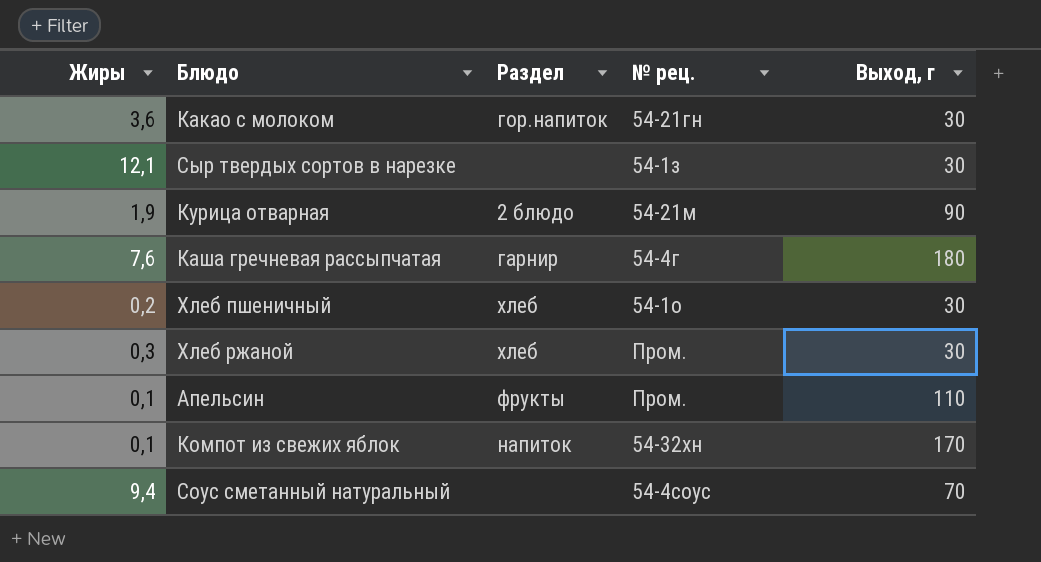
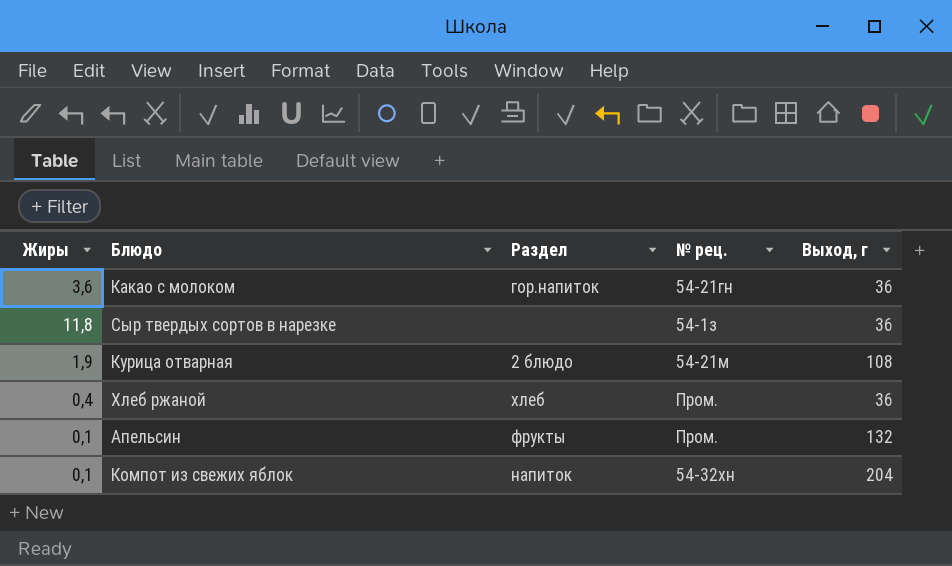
row Каша гречневая рассыпчатая: 7,6 | гарнир | 54-4г | 180 -> none
row Хлеб пшеничный: 0,2 | хлеб | 54-1о | 30 -> none
row Соус сметанный натуральный: 9,4 | none | 54-4соус | 70 -> none
Какао с молоком | Выход, г: 30 -> 36
Сыр твердых сортов в нарезке | Жиры: 12,1 -> 11,8
Сыр твердых сортов в нарезке | Выход, г: 30 -> 36
Курица отварная | Выход, г: 90 -> 108
Хлеб ржаной | Жиры: 0,3 -> 0,4
Хлеб ржаной | Выход, г: 30 -> 36
Апельсин | Выход, г: 110 -> 132
Компот из свежих яблок | Выход, г: 170 -> 204

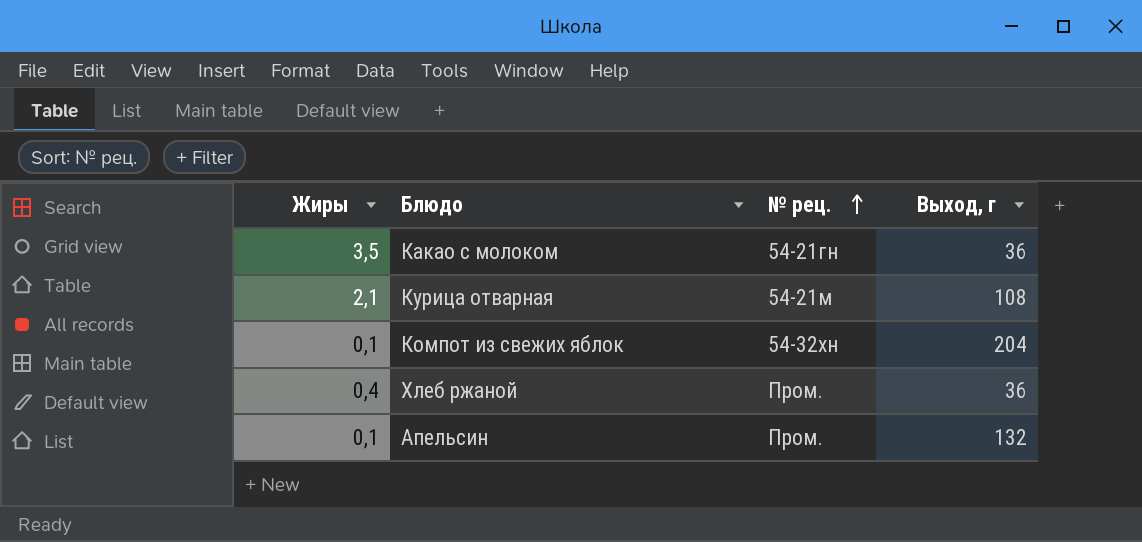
row order: none -> № рец. ascending
column Раздел | position: 3 -> none
row Сыр твердых сортов в нарезке: 11,8 | none | 54-1з | 36 -> none
Какао с молоком | Жиры: 3,6 -> 3,5
Курица отварная | Жиры: 1,9 -> 2,1

